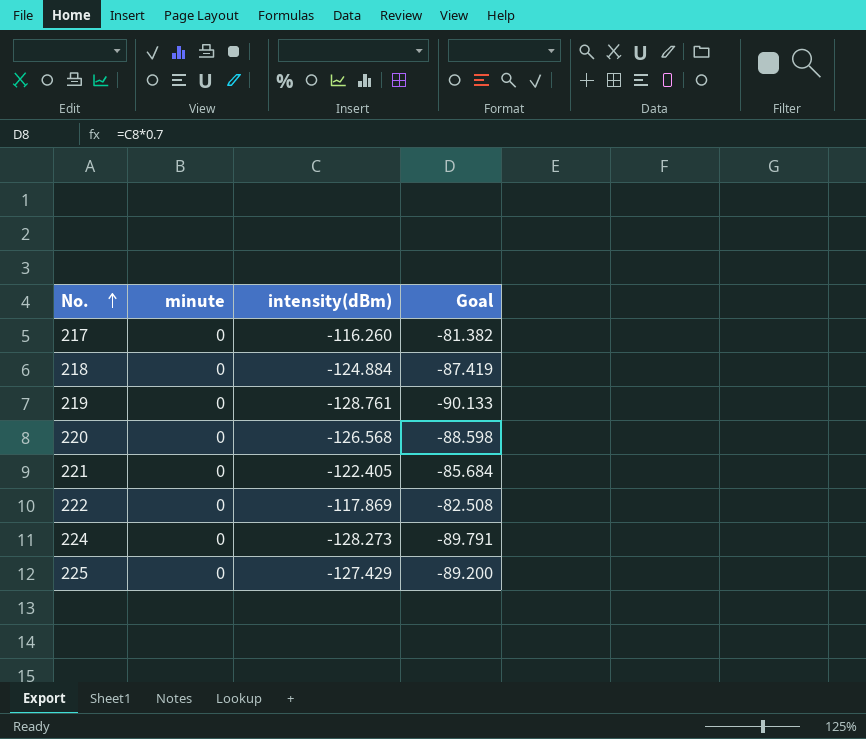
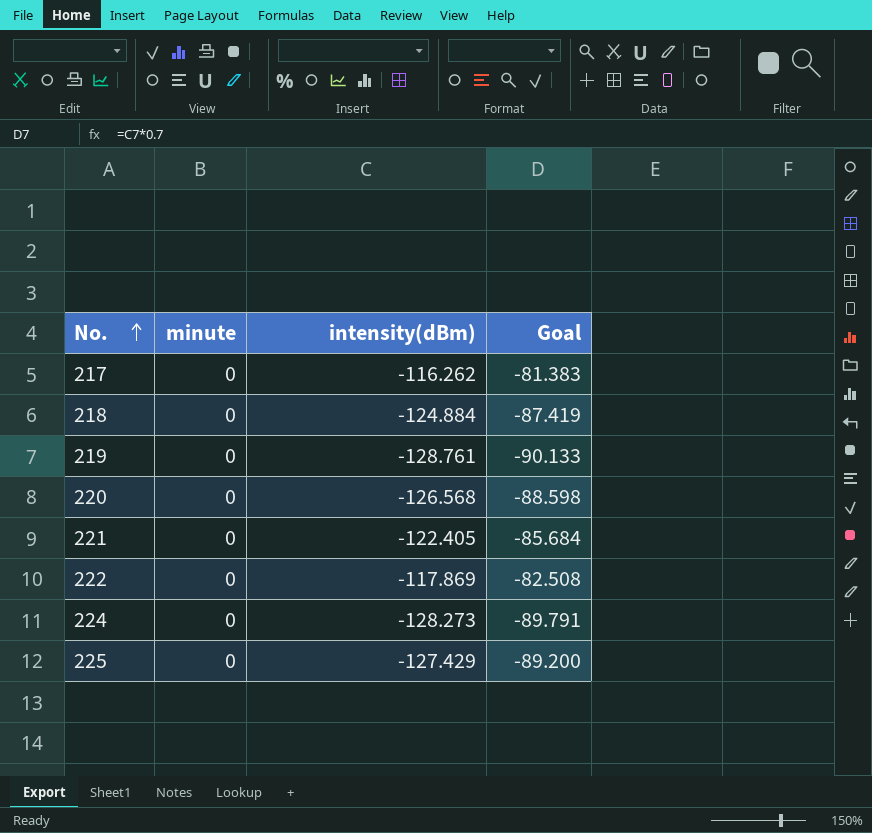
217 | intensity(dBm): -116.260 -> -116.262
217 | Goal: -81.382 -> -81.383

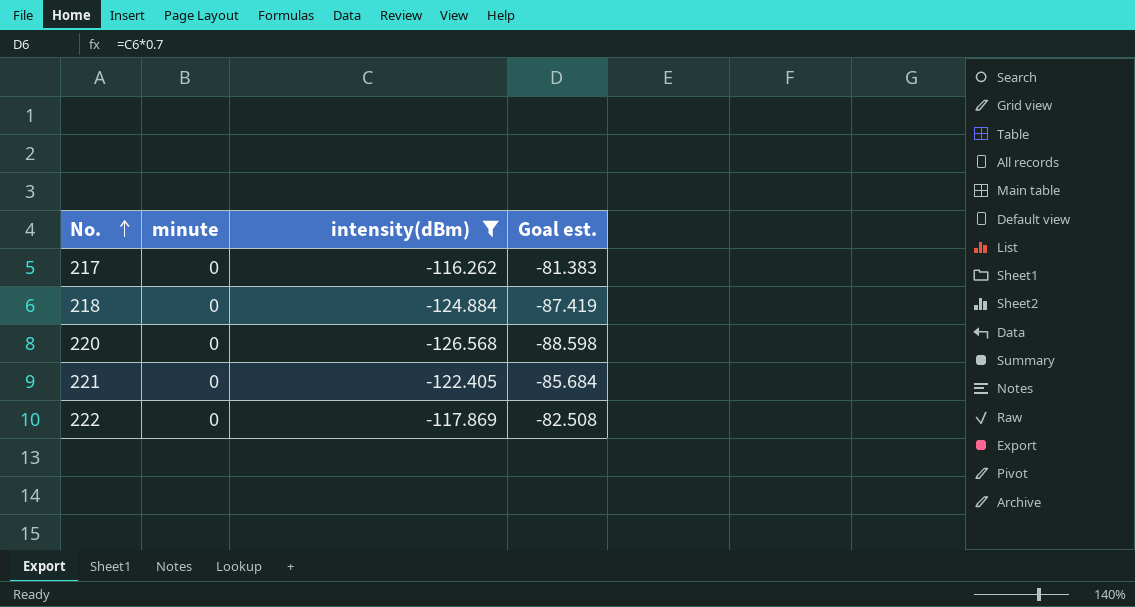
filter: none -> intensity(dBm) >= -126.568
column name: Goal -> Goal est.

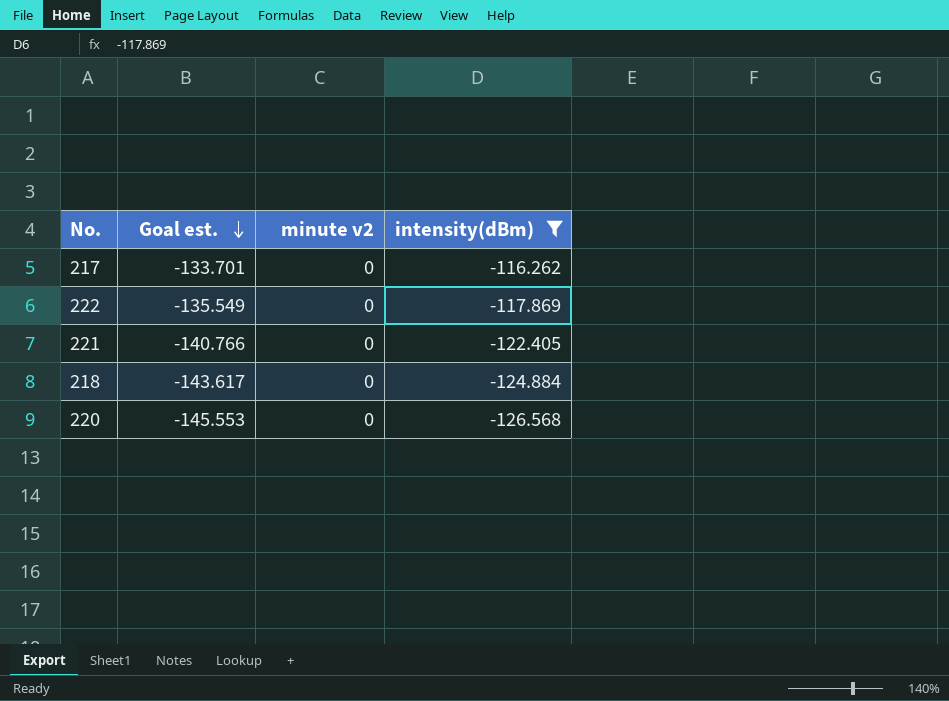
row order: No. ascending -> Goal est. descending
column Goal est. | formula: [intensity(dBm)] * 0.7 -> [intensity(dBm)] * 1.15
column Goal est. | position: 4 -> 2
column name: minute -> minute v2

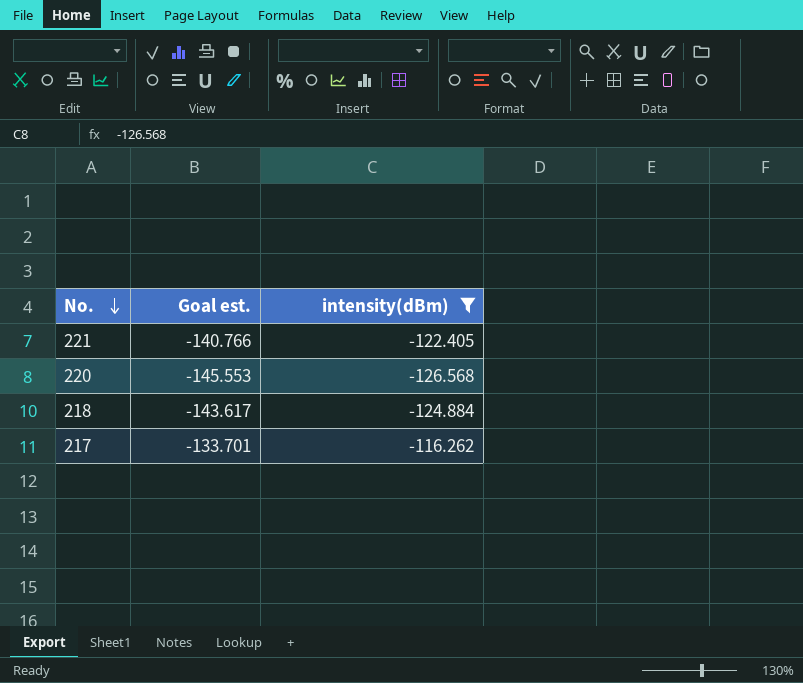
row order: Goal est. descending -> No. descending
column minute v2 | position: 3 -> none
row 222: -135.549 | 0 | -117.869 -> none

